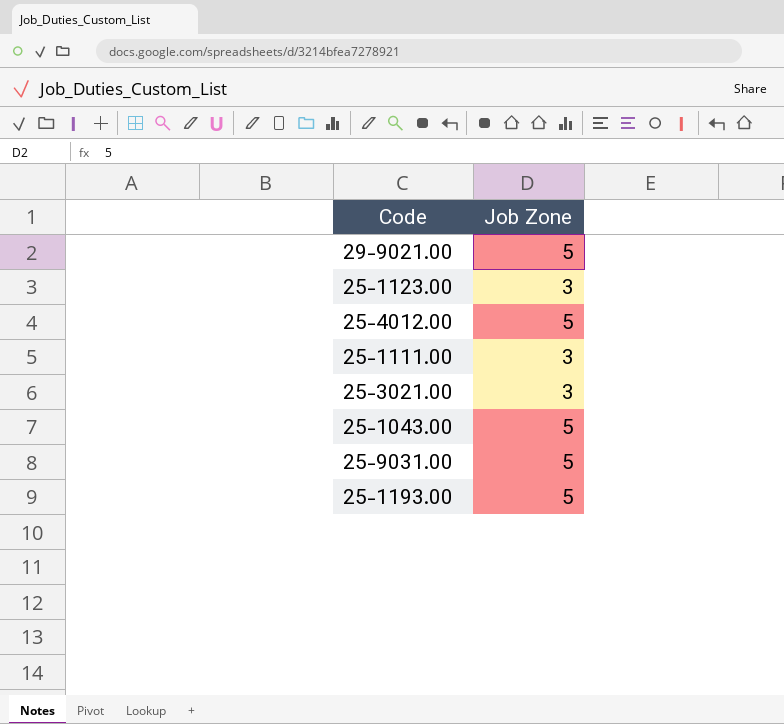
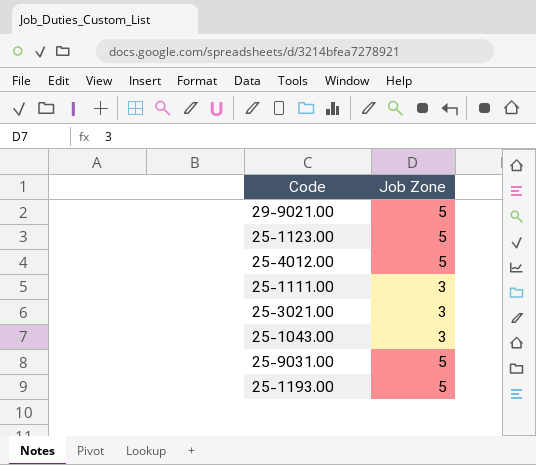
25-1123.00 | Job Zone: 3 -> 5
25-1043.00 | Job Zone: 5 -> 3

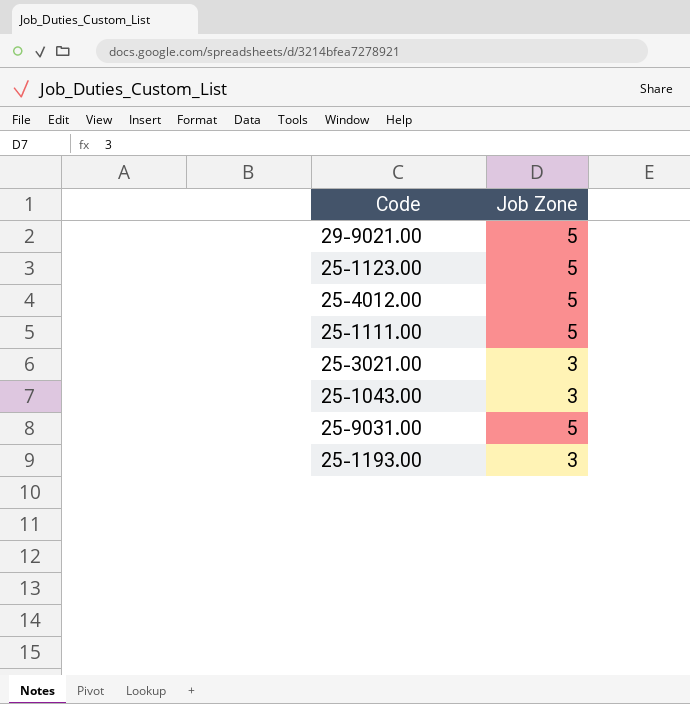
25-1111.00 | Job Zone: 3 -> 5
25-1193.00 | Job Zone: 5 -> 3

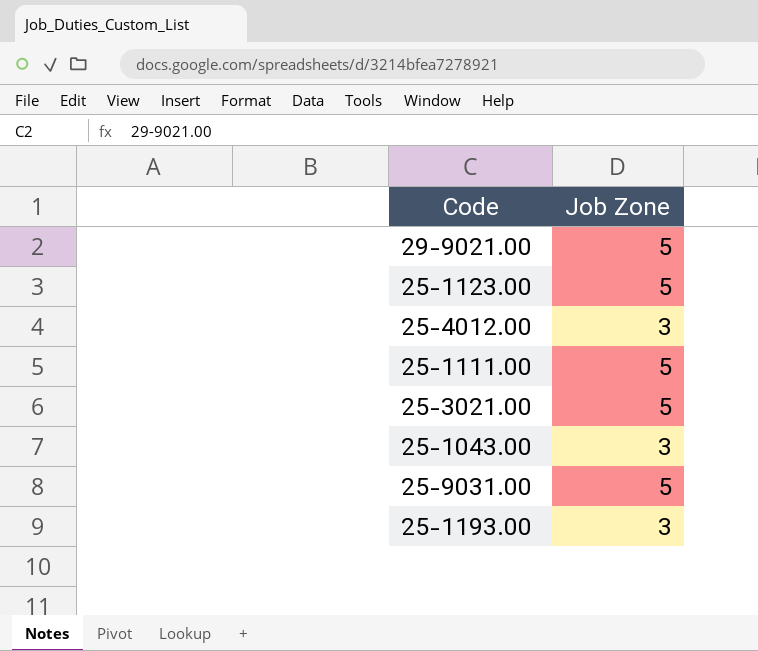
25-4012.00 | Job Zone: 5 -> 3
25-3021.00 | Job Zone: 3 -> 5

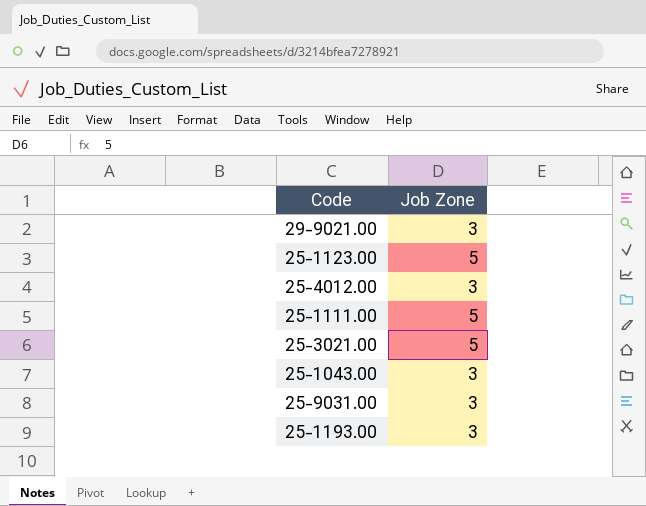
29-9021.00 | Job Zone: 5 -> 3
25-9031.00 | Job Zone: 5 -> 3

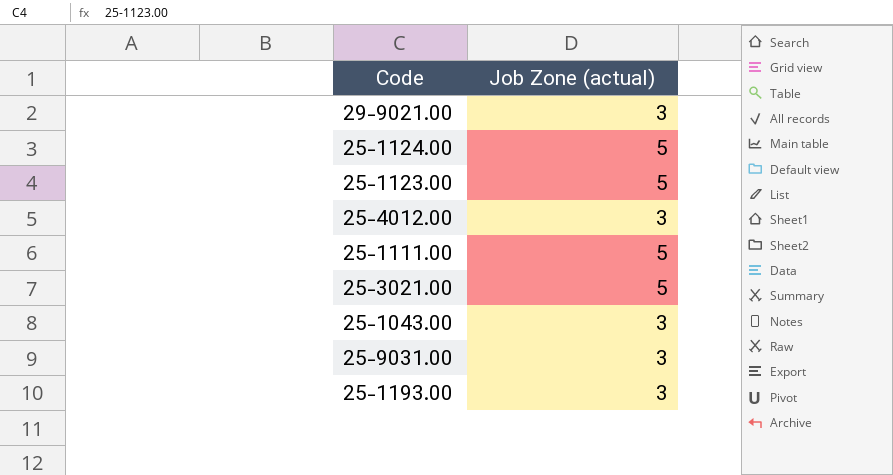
column name: Job Zone -> Job Zone (actual)
row 25-1124.00: none -> 5

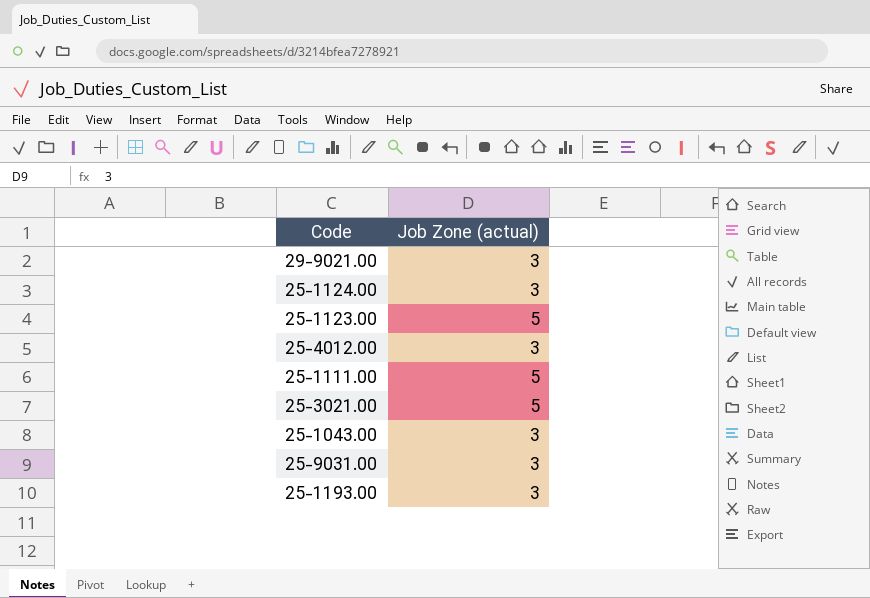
25-1124.00 | Job Zone (actual): 5 -> 3

